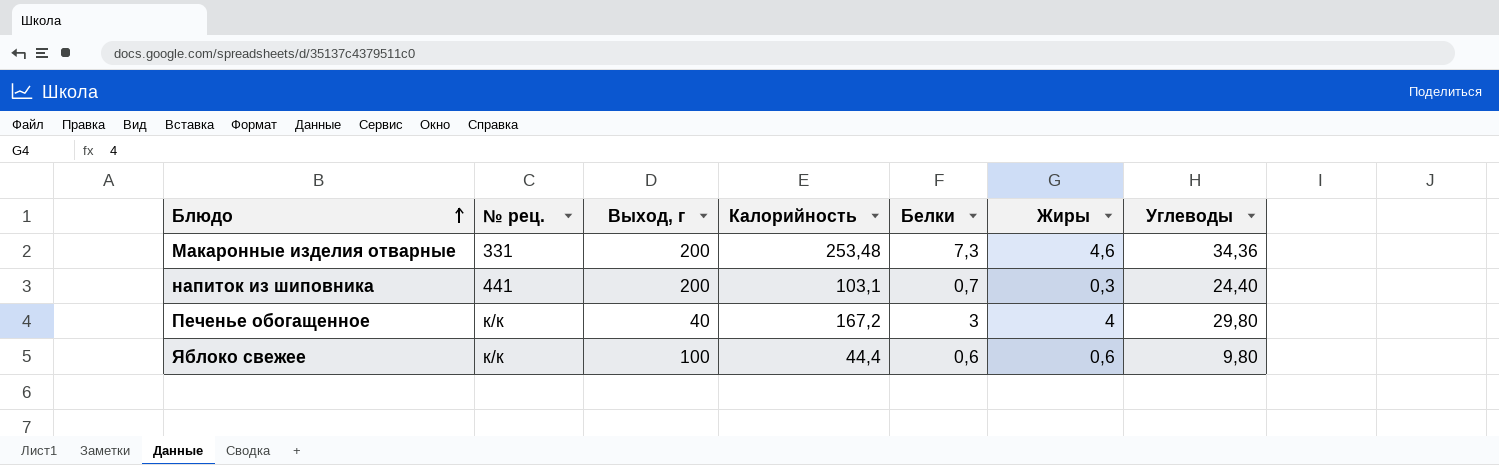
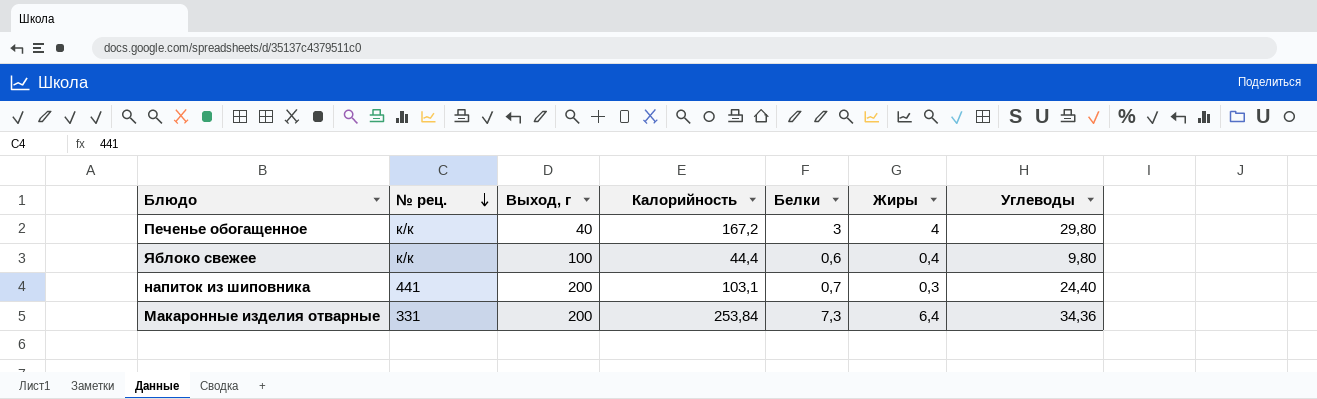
row order: Блюдо ascending -> № рец. descending
Яблоко свежее | Жиры: 0,6 -> 0,4
Макаронные изделия отварные | Калорийность: 253,48 -> 253,84
Макаронные изделия отварные | Жиры: 4,6 -> 6,4

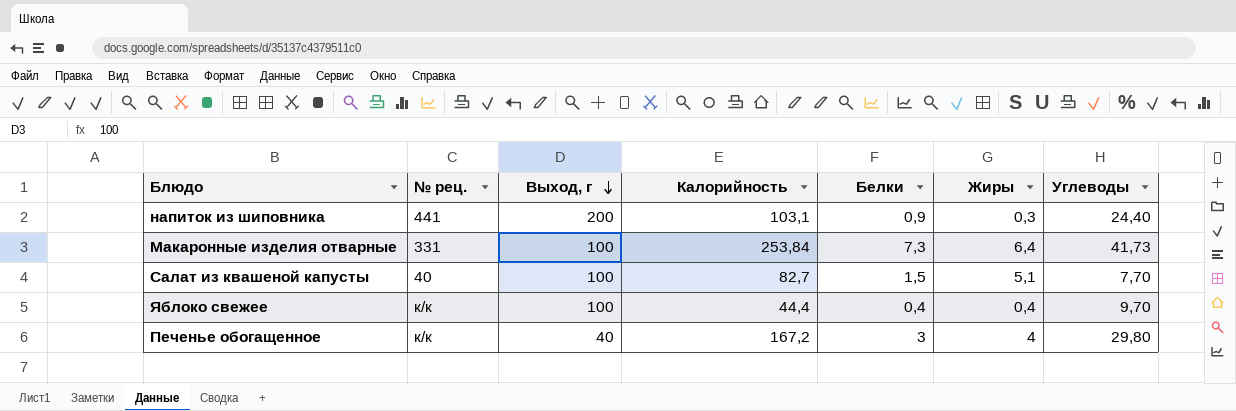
row order: № рец. descending -> Выход, г descending
напиток из шиповника | Белки: 0,7 -> 0,9
Макаронные изделия отварные | Выход, г: 200 -> 100
Макаронные изделия отварные | Углеводы: 34,36 -> 41,73
row Салат из квашеной капусты: none -> 40 | 100 | 82,7 | 1,5 | 5,1 | 7,70
Яблоко свежее | Белки: 0,6 -> 0,4
Яблоко свежее | Углеводы: 9,80 -> 9,70

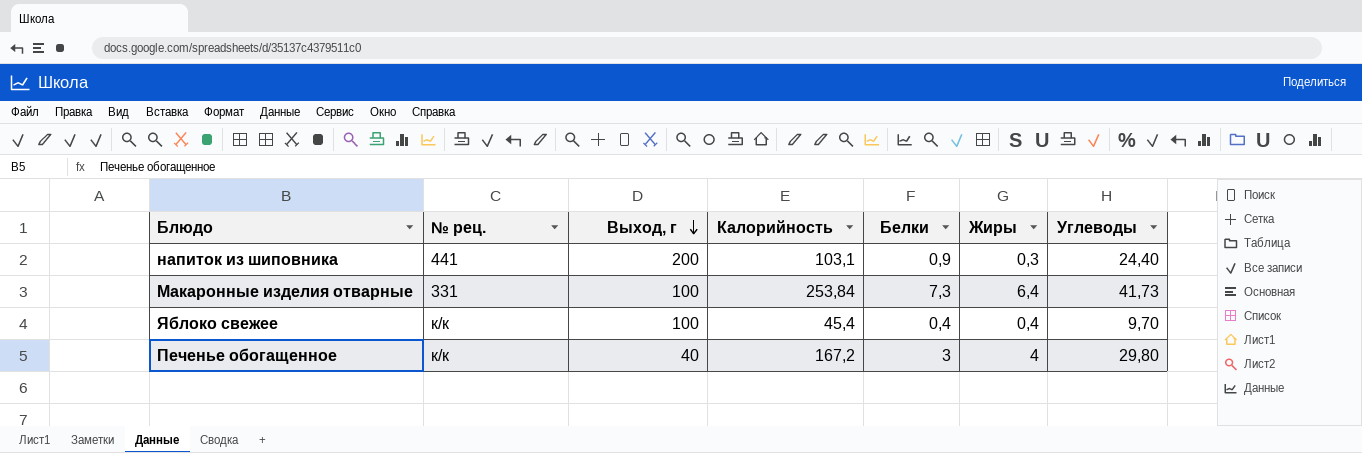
row Салат из квашеной капусты: 40 | 100 | 82,7 | 1,5 | 5,1 | 7,70 -> none
Яблоко свежее | Калорийность: 44,4 -> 45,4

